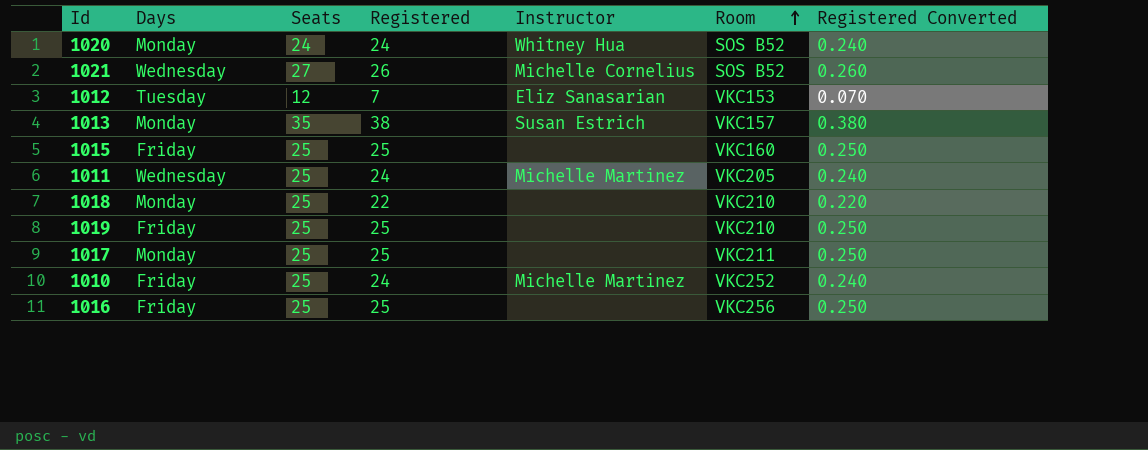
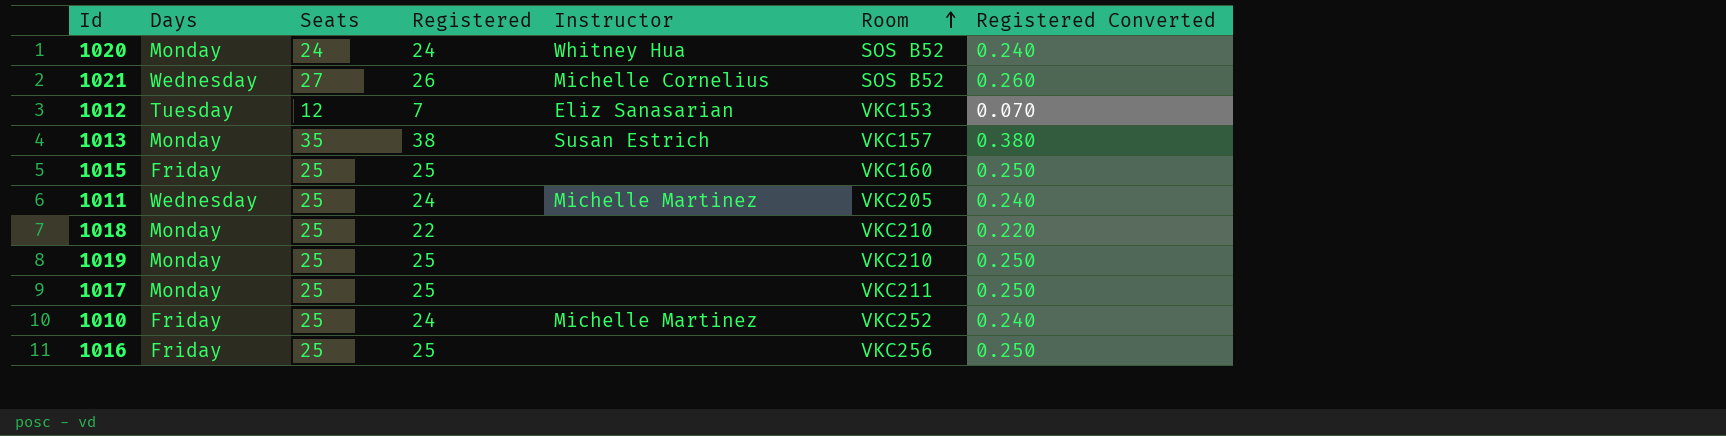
1019 | Days: Friday -> Monday

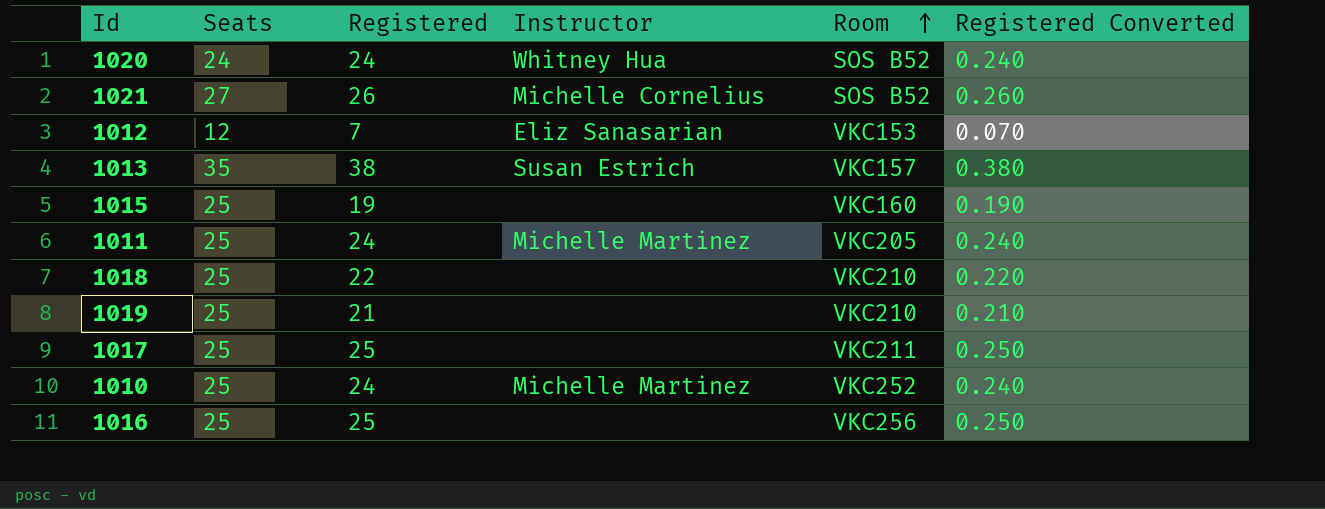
column Days | position: 2 -> none
1015 | Registered: 25 -> 19
1015 | Registered Converted: 0.250 -> 0.190
1019 | Registered: 25 -> 21
1019 | Registered Converted: 0.250 -> 0.210

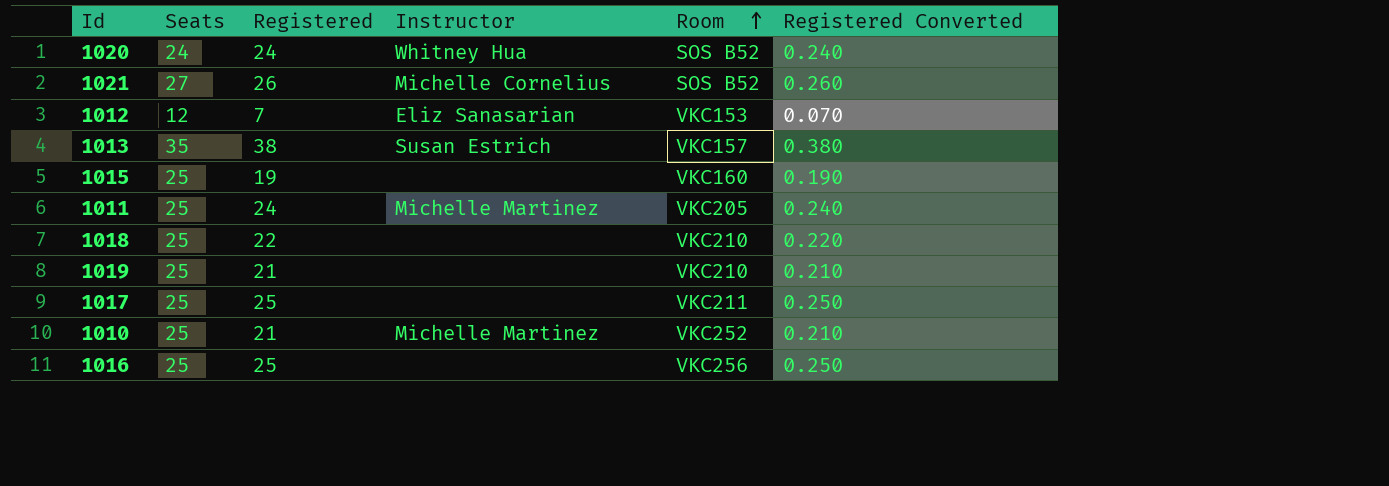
1010 | Registered: 24 -> 21
1010 | Registered Converted: 0.240 -> 0.210

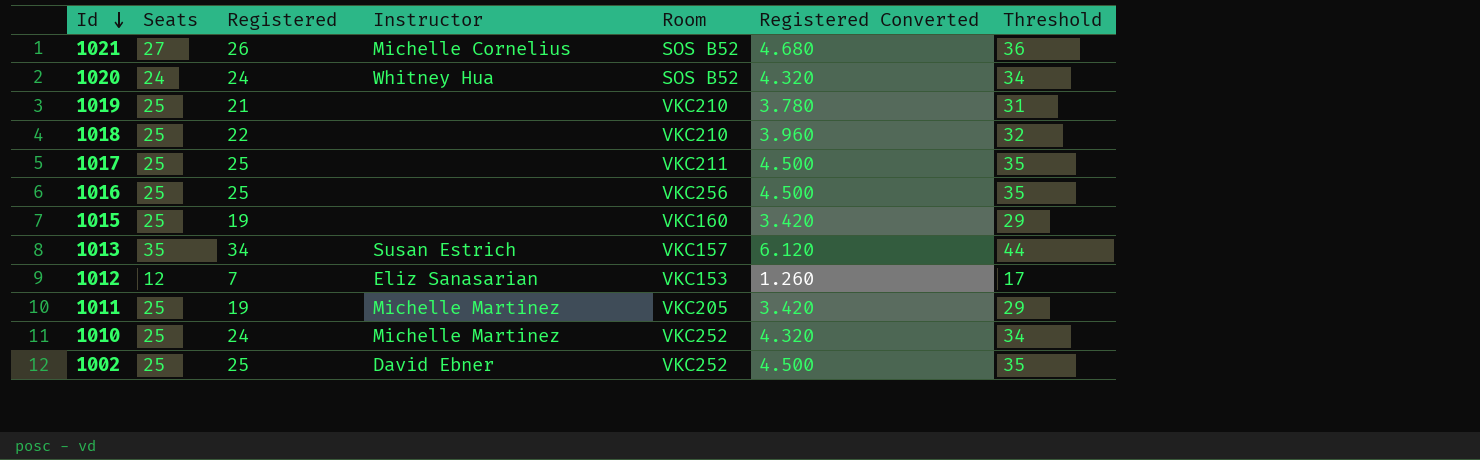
row order: Room ascending -> Id descending
column Registered Converted | formula: [Registered] * 0.01 -> [Registered] * 0.18
column Threshold | formula: none -> [Registered] + 10
1013 | Registered: 38 -> 34
1011 | Registered: 24 -> 19
1010 | Registered: 21 -> 24
row 1002: none -> 25 | 25 | David Ebner | VKC252 | 4.500 | 35

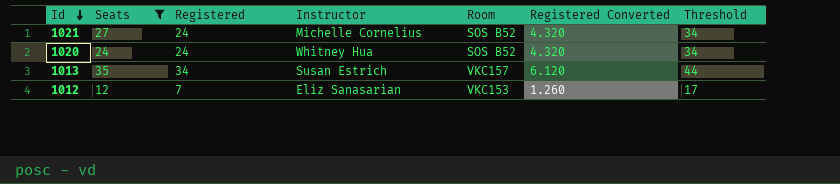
filter: none -> Seats != 25
1021 | Registered: 26 -> 24
1021 | Registered Converted: 4.680 -> 4.320
1021 | Threshold: 36 -> 34

